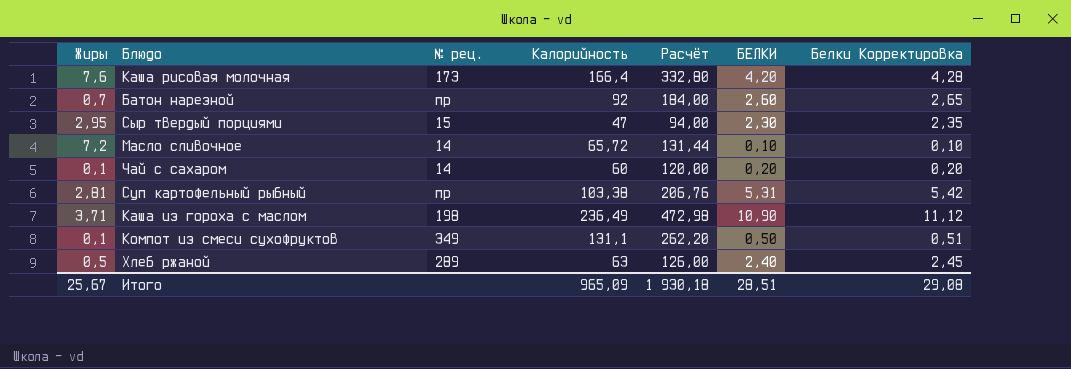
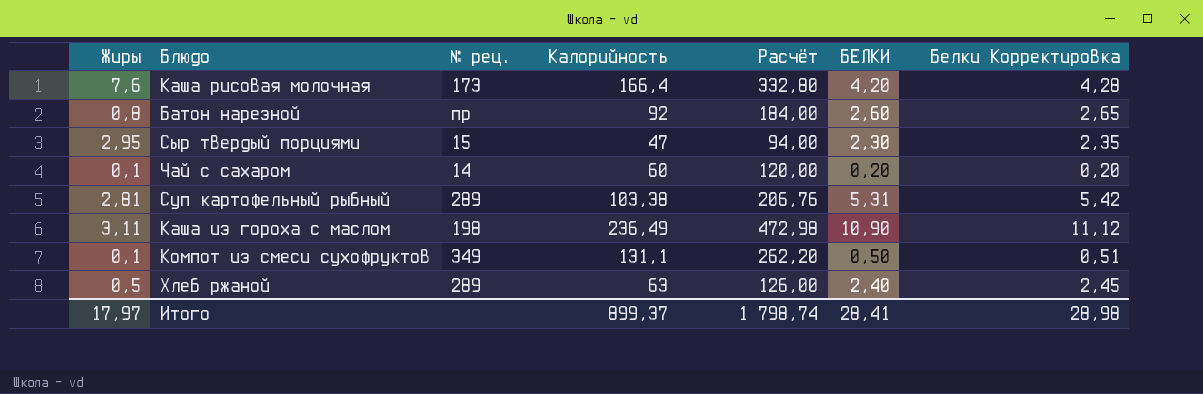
row Масло сливочное: 7,2 | 14 | 65,72 | 131,44 | 0,10 | 0,10 -> none
Батон нарезной | Жиры: 0,7 -> 0,8
Суп картофельный рыбный | № рец.: пр -> 289
Каша из гороха с маслом | Жиры: 3,71 -> 3,11
Итого | Жиры: 25,67 -> 17,97
Итого | Калорийность: 965,09 -> 899,37
Итого | Расчёт: 1 930,18 -> 1 798,74
Итого | БЕЛКИ: 28,51 -> 28,41
Итого | Белки Корректировка: 29,08 -> 28,98

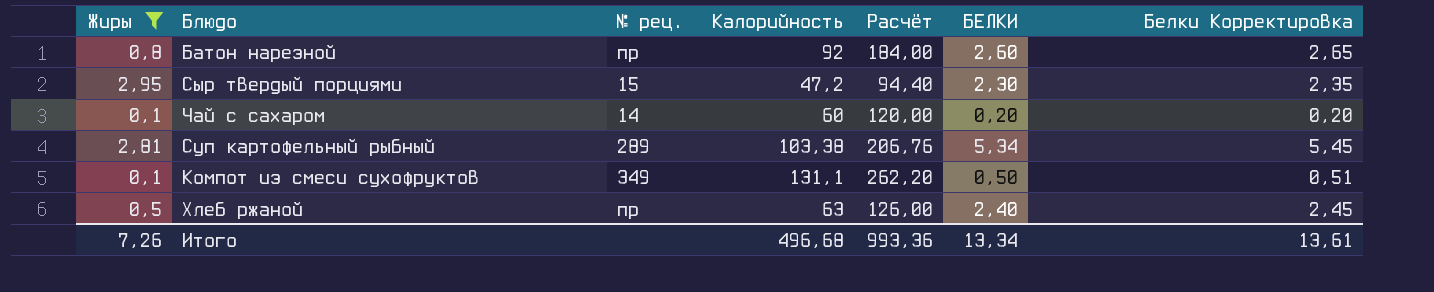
filter: none -> Жиры <= 2,95
Сыр твердый порциями | Калорийность: 47 -> 47,2
Сыр твердый порциями | Расчёт: 94,00 -> 94,40
Суп картофельный рыбный | БЕЛКИ: 5,31 -> 5,34
Суп картофельный рыбный | Белки Корректировка: 5,42 -> 5,45
Хлеб ржаной | № рец.: 289 -> пр
Итого | Жиры: 17,97 -> 7,26
Итого | Калорийность: 899,37 -> 496,68
Итого | Расчёт: 1 798,74 -> 993,36
Итого | БЕЛКИ: 28,41 -> 13,34
Итого | Белки Корректировка: 28,98 -> 13,61

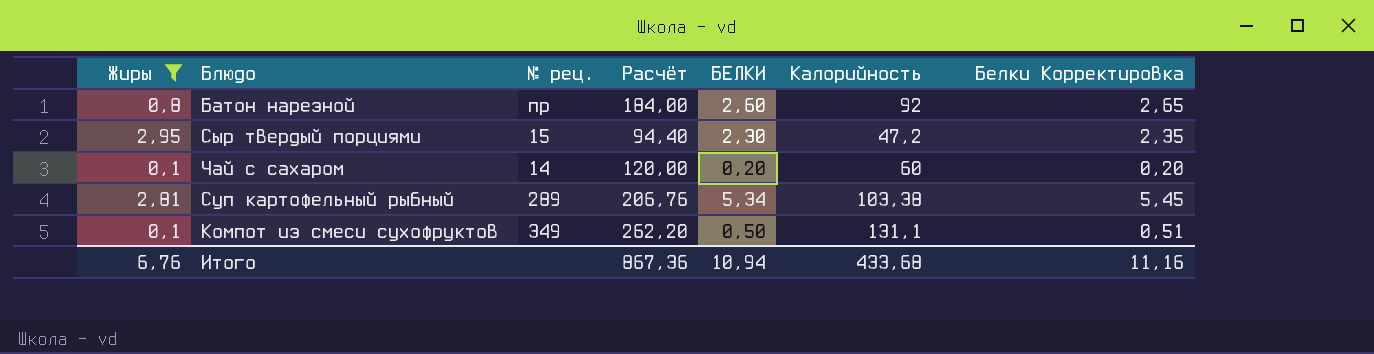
column Калорийность | position: 4 -> 6
row Хлеб ржаной: 0,5 | пр | 63 | 126,00 | 2,40 | 2,45 -> none
Итого | Жиры: 7,26 -> 6,76
Итого | Расчёт: 993,36 -> 867,36
Итого | БЕЛКИ: 13,34 -> 10,94
Итого | Калорийность: 496,68 -> 433,68
Итого | Белки Корректировка: 13,61 -> 11,16

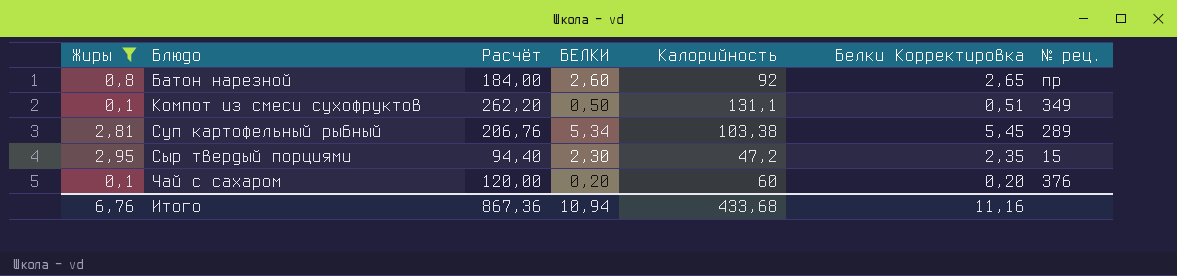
row order: none -> Блюдо ascending
column № рец. | position: 3 -> 7
Чай с сахаром | № рец.: 14 -> 376

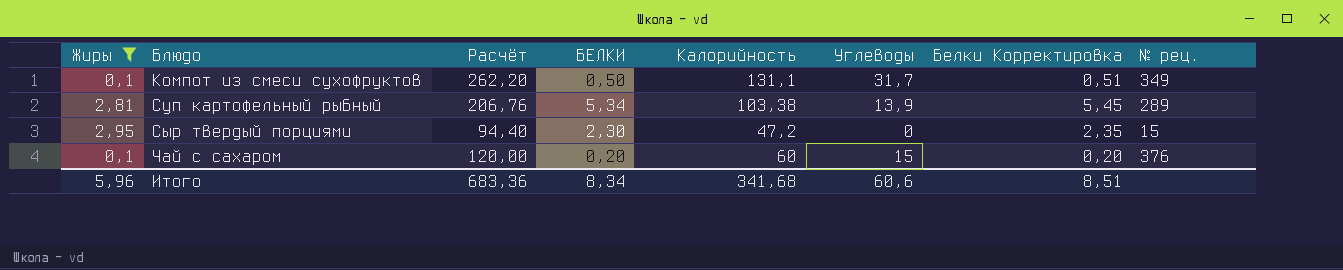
column Углеводы | position: none -> 6
row Батон нарезной: 0,8 | 184,00 | 2,60 | 92 | 2,65 | пр -> none
Итого | Жиры: 6,76 -> 5,96
Итого | Расчёт: 867,36 -> 683,36
Итого | БЕЛКИ: 10,94 -> 8,34
Итого | Калорийность: 433,68 -> 341,68
Итого | Белки Корректировка: 11,16 -> 8,51

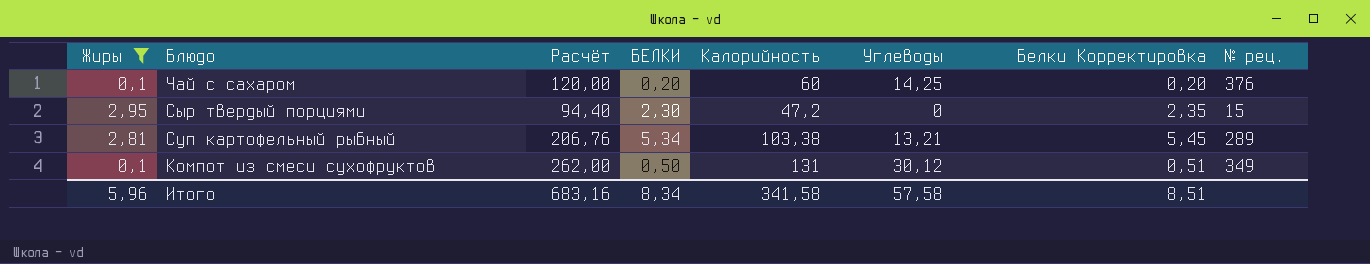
row order: Блюдо ascending -> Блюдо descending
Чай с сахаром | Углеводы: 15 -> 14,25
Суп картофельный рыбный | Углеводы: 13,9 -> 13,21
Компот из смеси сухофруктов | Расчёт: 262,20 -> 262,00
Компот из смеси сухофруктов | Калорийность: 131,1 -> 131
Компот из смеси сухофруктов | Углеводы: 31,7 -> 30,12
Итого | Расчёт: 683,36 -> 683,16
Итого | Калорийность: 341,68 -> 341,58
Итого | Углеводы: 60,6 -> 57,58

